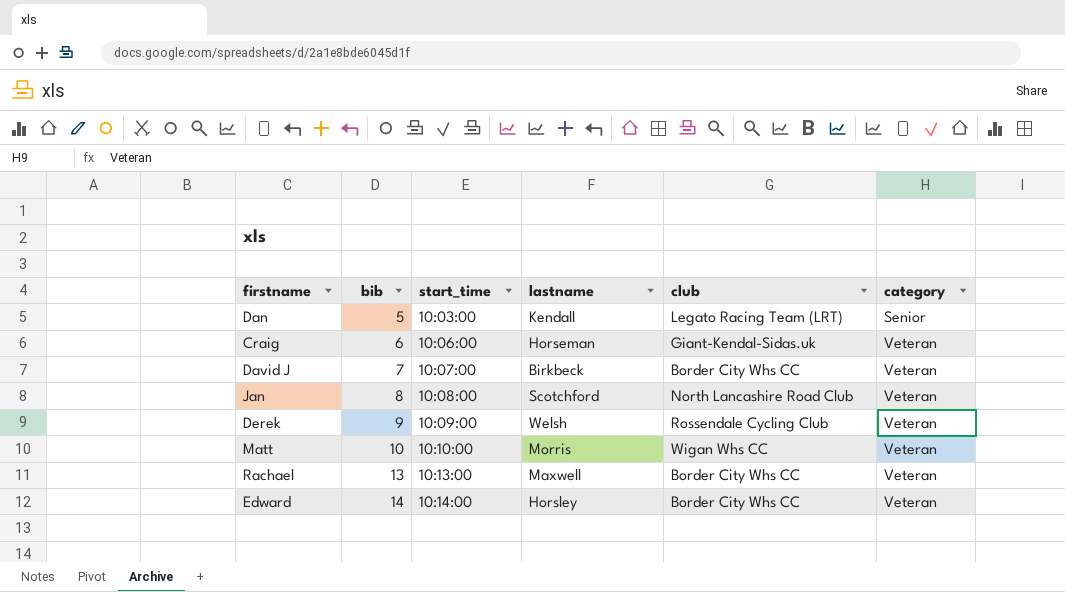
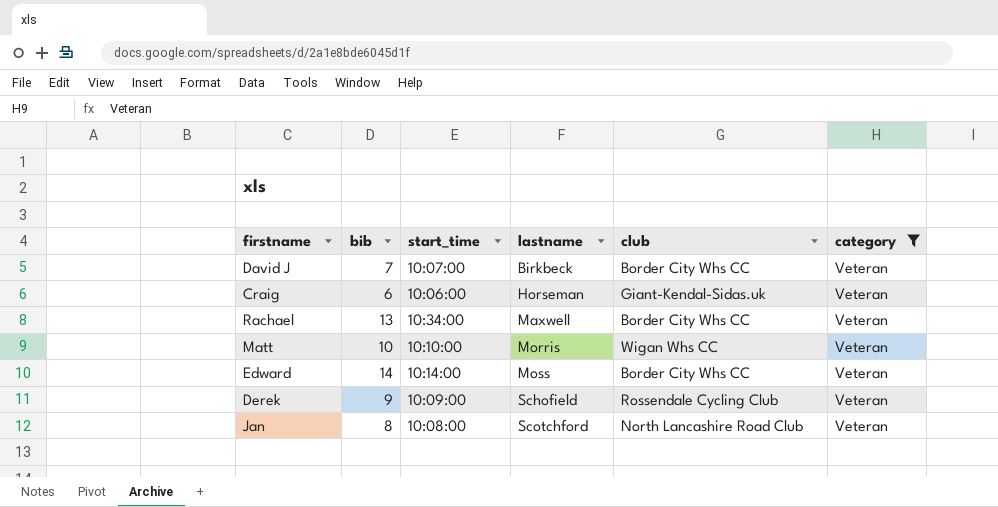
filter: none -> category = Veteran
row order: bib ascending -> lastname ascending
Rachael | start_time: 10:13:00 -> 10:34:00
Edward | lastname: Horsley -> Moss
Derek | lastname: Welsh -> Schofield

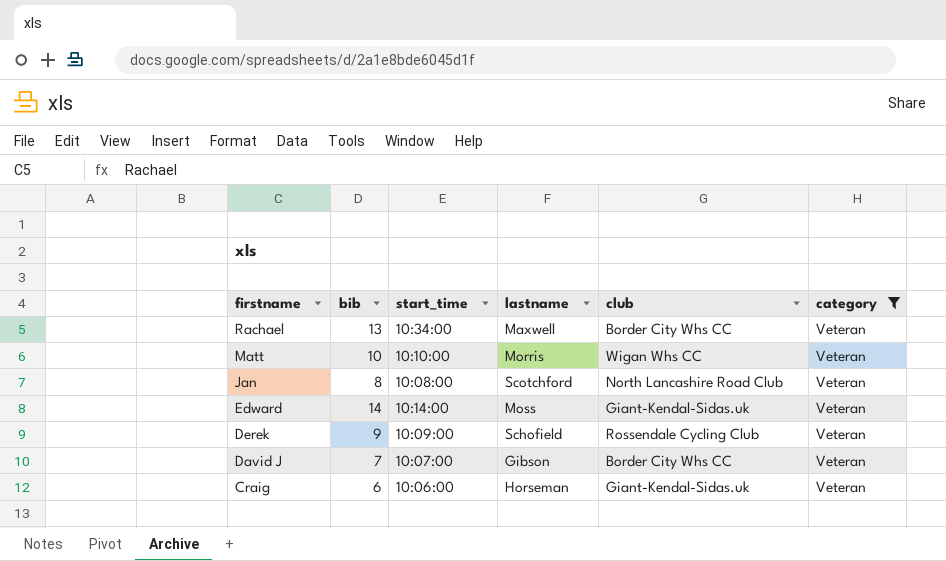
row order: lastname ascending -> firstname descending
Edward | club: Border City Whs CC -> Giant-Kendal-Sidas.uk
David J | lastname: Birkbeck -> Gibson

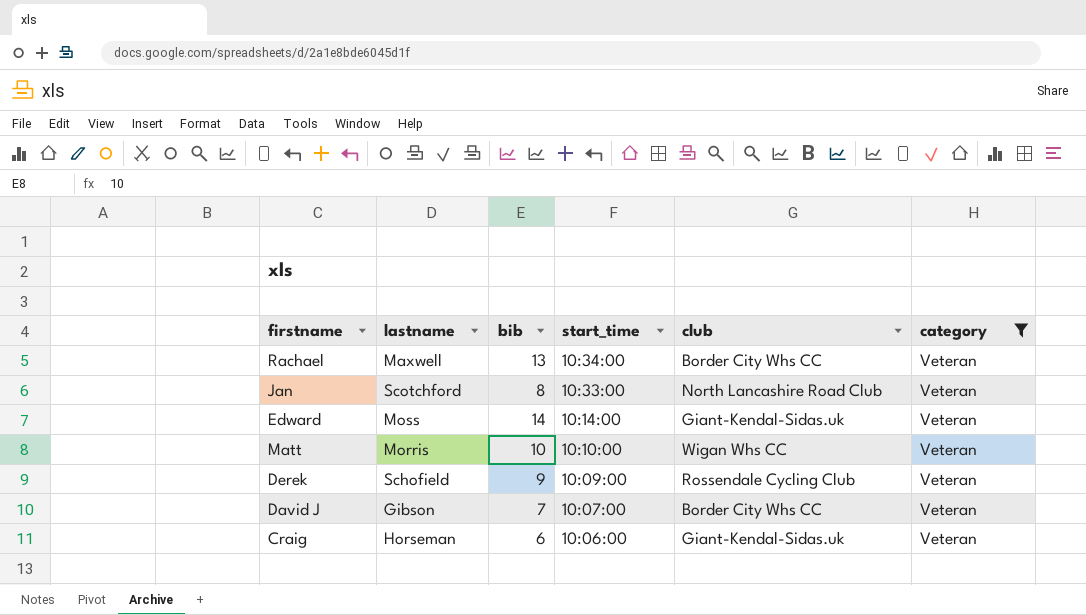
row order: firstname descending -> start_time descending
column lastname | position: 4 -> 2
Jan | start_time: 10:08:00 -> 10:33:00

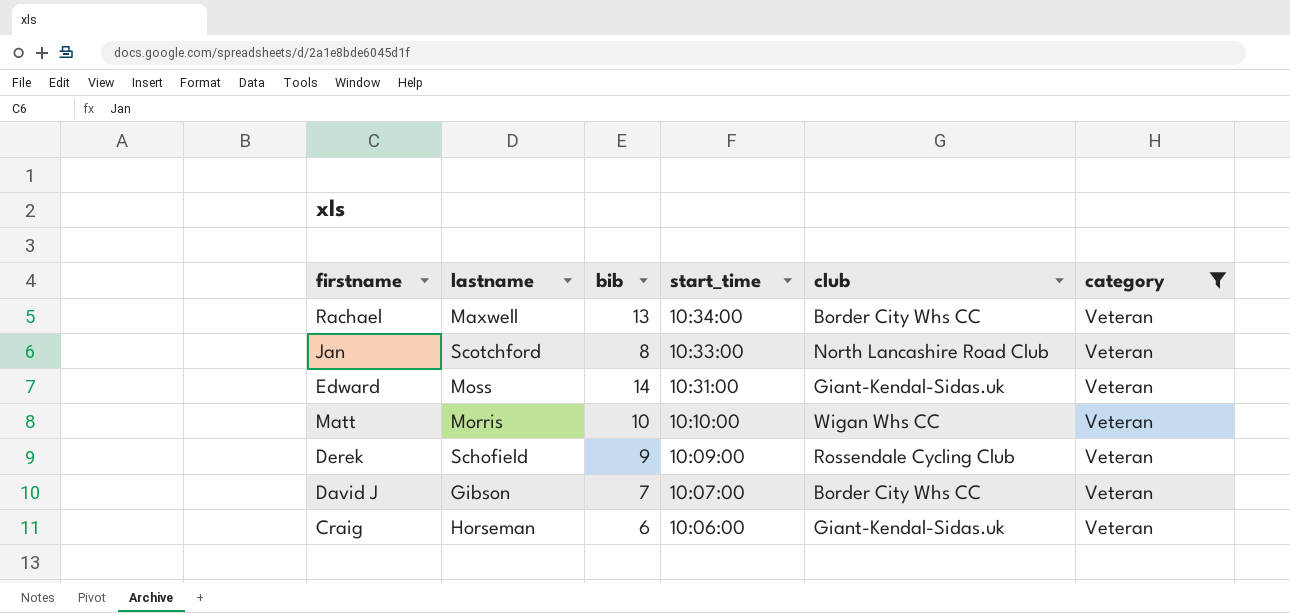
Edward | start_time: 10:14:00 -> 10:31:00

